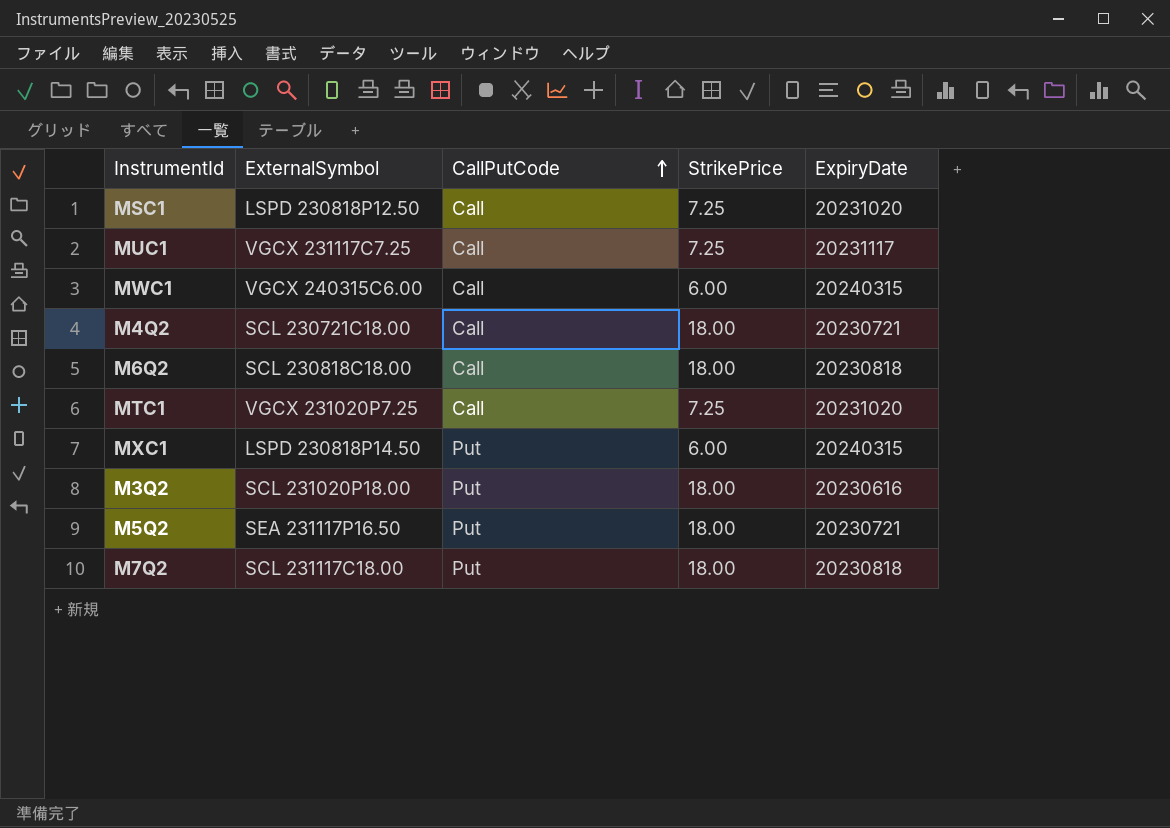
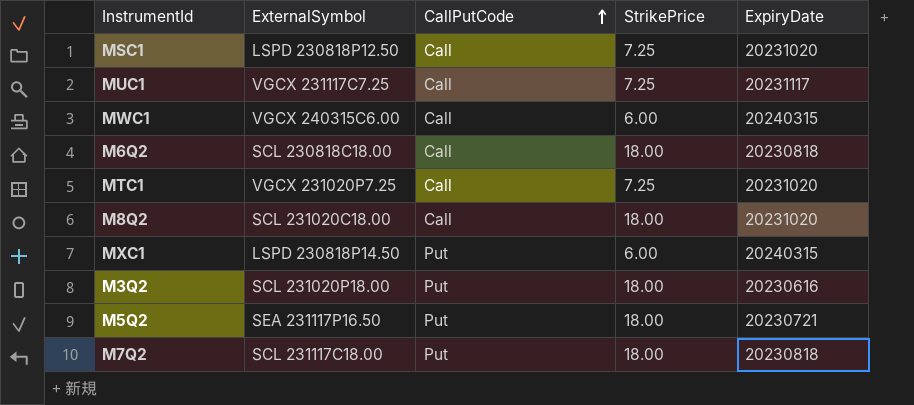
row M4Q2: SCL 230721C18.00 | Call | 18.00 | 20230721 -> none
row M8Q2: none -> SCL 231020C18.00 | Call | 18.00 | 20231020

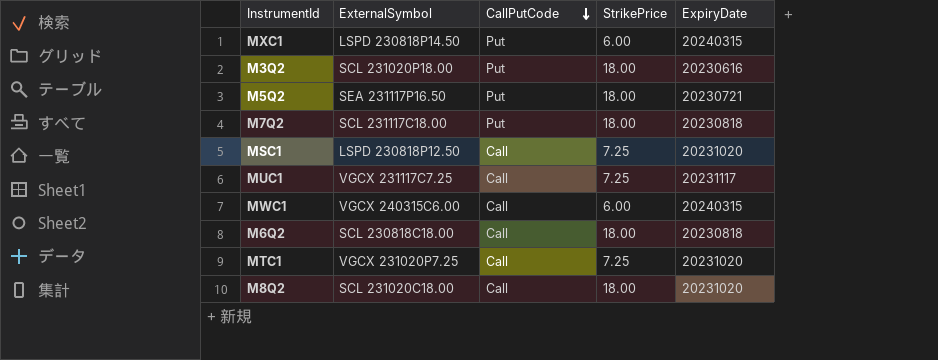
row order: CallPutCode ascending -> CallPutCode descending

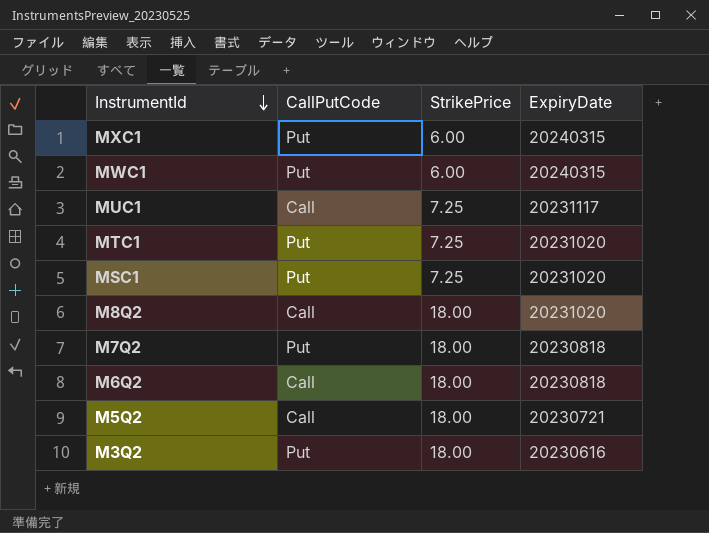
row order: CallPutCode descending -> InstrumentId descending
column ExternalSymbol | position: 2 -> none
MWC1 | CallPutCode: Call -> Put
MTC1 | CallPutCode: Call -> Put
MSC1 | CallPutCode: Call -> Put
M5Q2 | CallPutCode: Put -> Call

